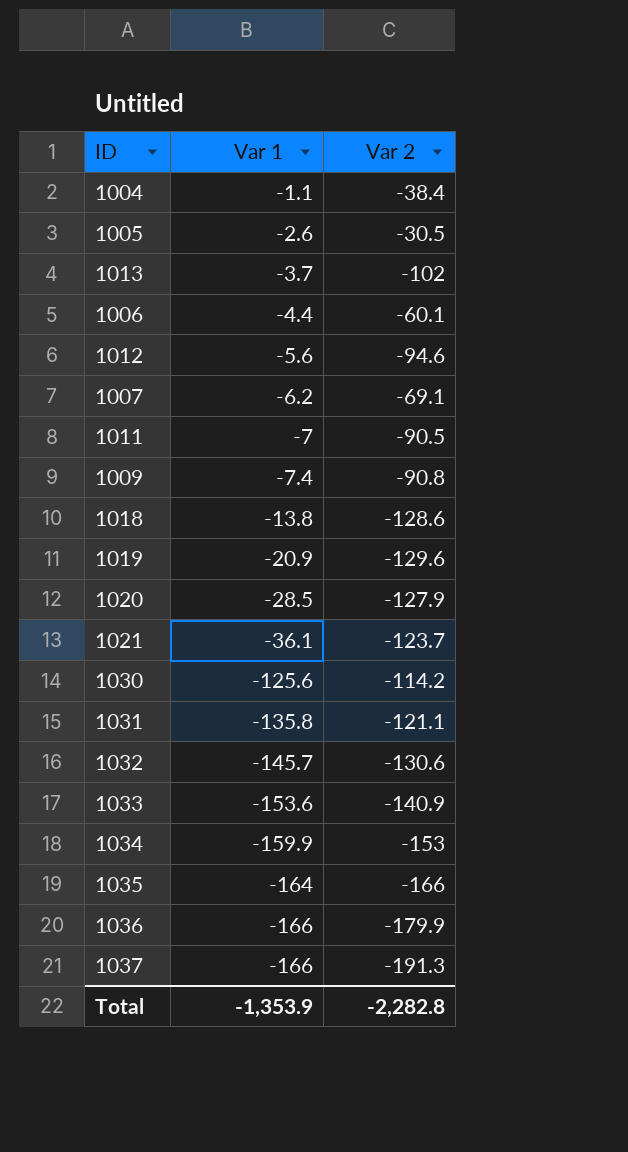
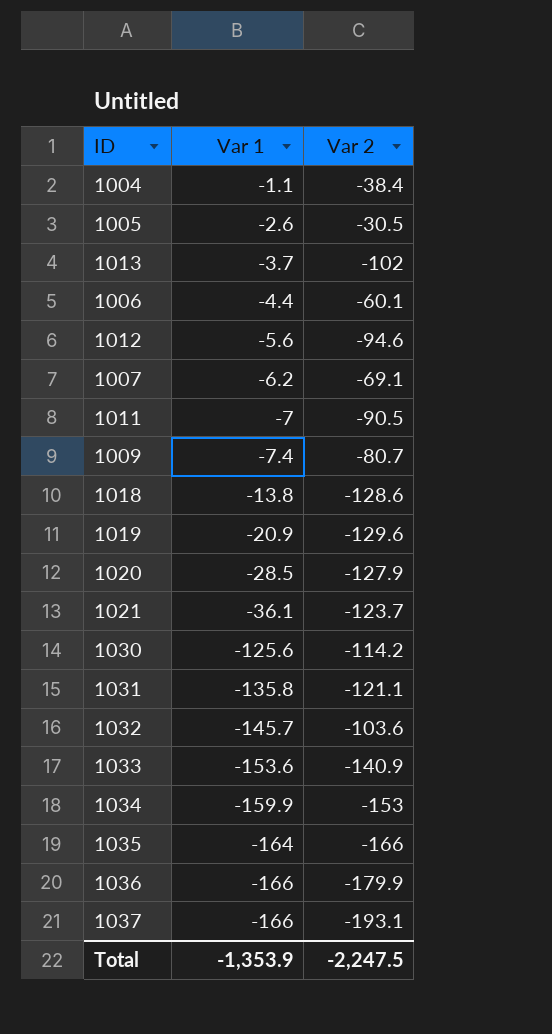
1009 | Var 2: -90.8 -> -80.7
1032 | Var 2: -130.6 -> -103.6
1037 | Var 2: -191.3 -> -193.1
Total | Var 2: -2,282.8 -> -2,247.5

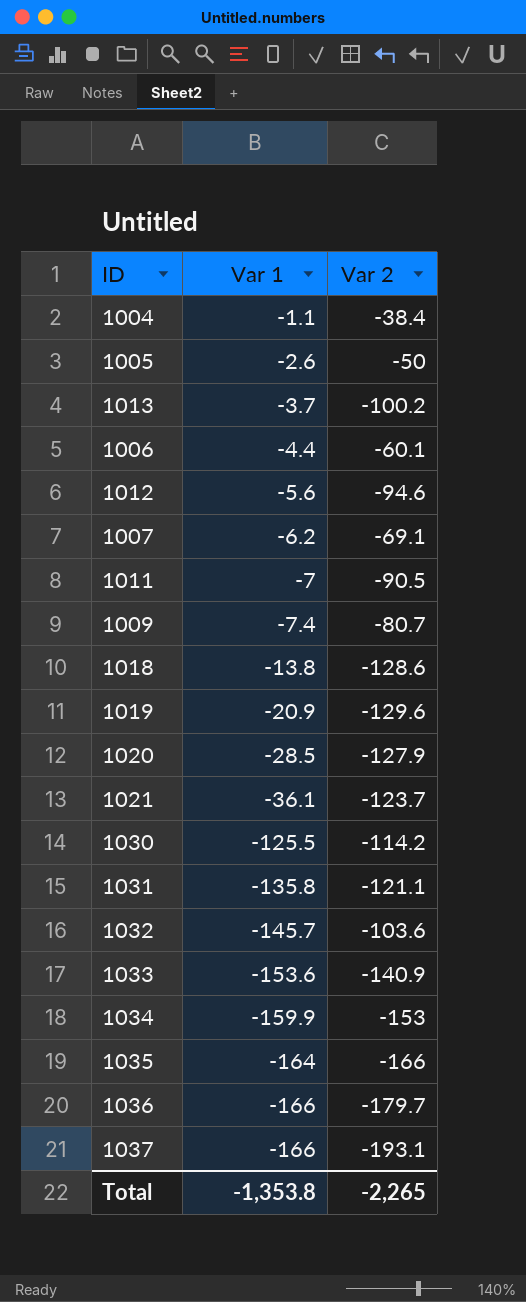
1005 | Var 2: -30.5 -> -50
1013 | Var 2: -102 -> -100.2
1030 | Var 1: -125.6 -> -125.5
1036 | Var 2: -179.9 -> -179.7
Total | Var 1: -1,353.9 -> -1,353.8
Total | Var 2: -2,247.5 -> -2,265

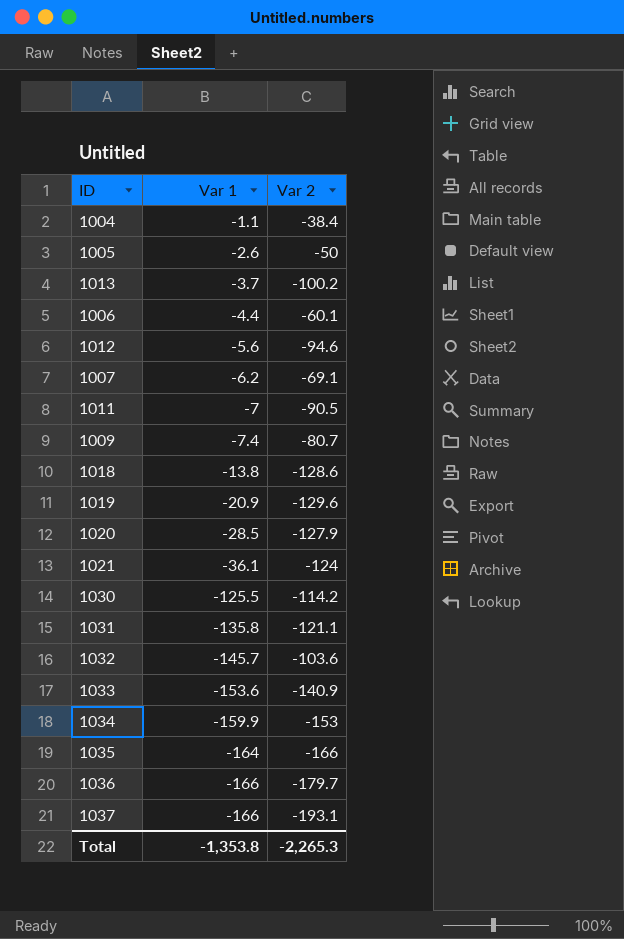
1021 | Var 2: -123.7 -> -124
Total | Var 2: -2,265 -> -2,265.3

